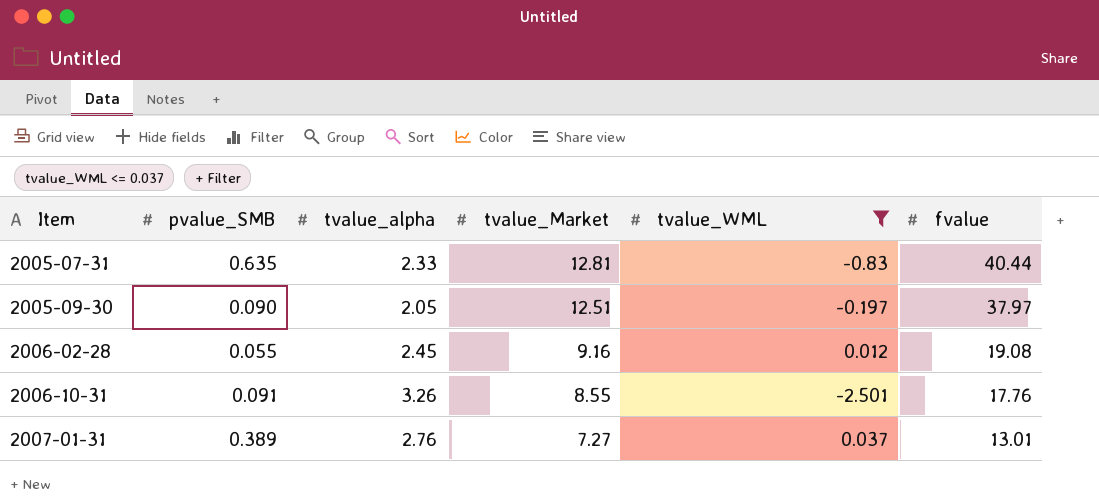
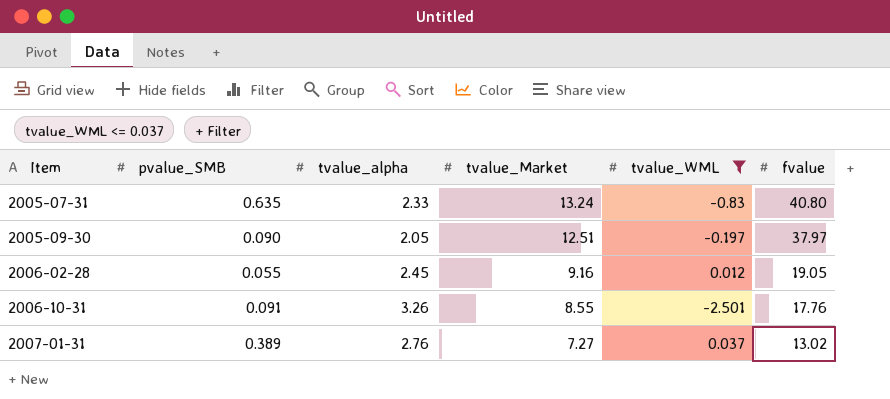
2005-07-31 | tvalue_Market: 12.81 -> 13.24
2005-07-31 | fvalue: 40.44 -> 40.80
2006-02-28 | fvalue: 19.08 -> 19.05
2007-01-31 | fvalue: 13.01 -> 13.02

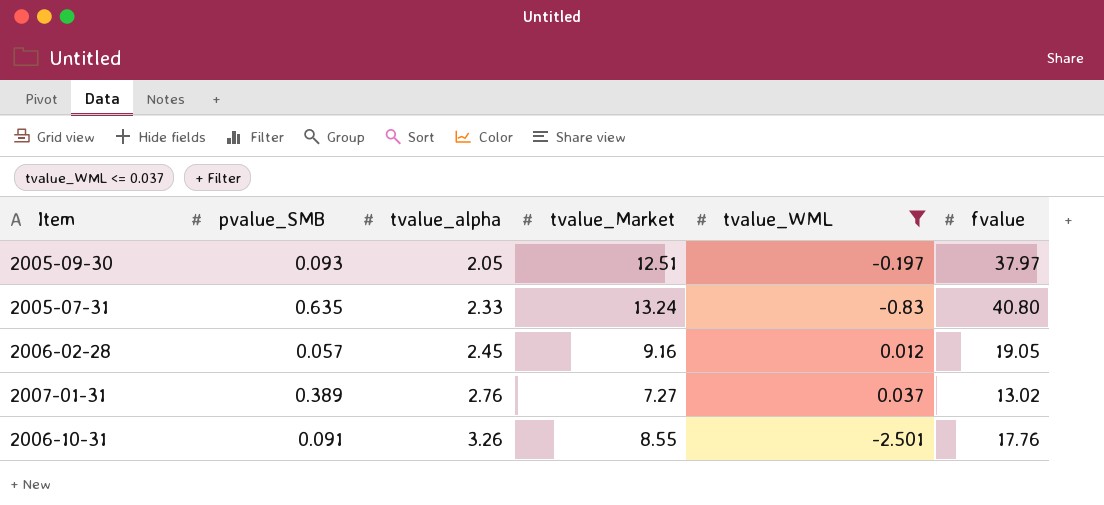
row order: Item ascending -> tvalue_alpha ascending
2005-09-30 | pvalue_SMB: 0.090 -> 0.093
2006-02-28 | pvalue_SMB: 0.055 -> 0.057

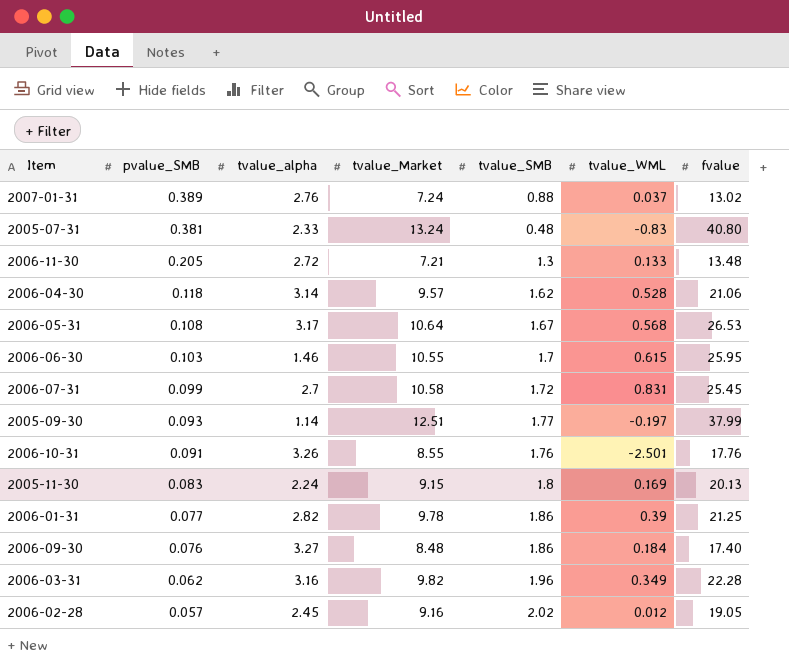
filter: tvalue_WML <= 0.037 -> none
row order: tvalue_alpha ascending -> pvalue_SMB descending
column tvalue_SMB | position: none -> 5
2007-01-31 | tvalue_Market: 7.27 -> 7.24
2005-07-31 | pvalue_SMB: 0.635 -> 0.381
2005-09-30 | tvalue_alpha: 2.05 -> 1.14
2005-09-30 | fvalue: 37.97 -> 37.99

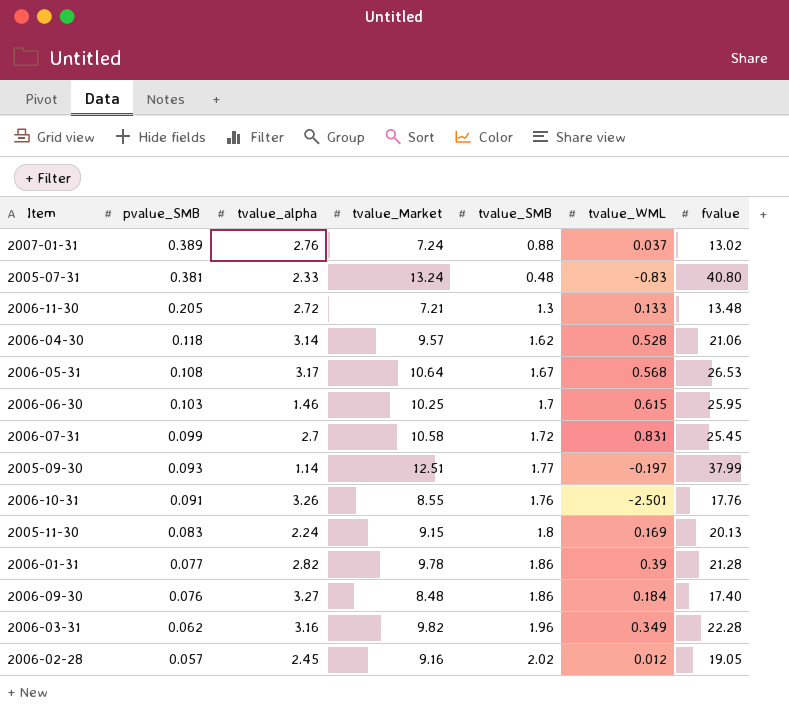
2006-06-30 | tvalue_Market: 10.55 -> 10.25
2006-01-31 | fvalue: 21.25 -> 21.28

